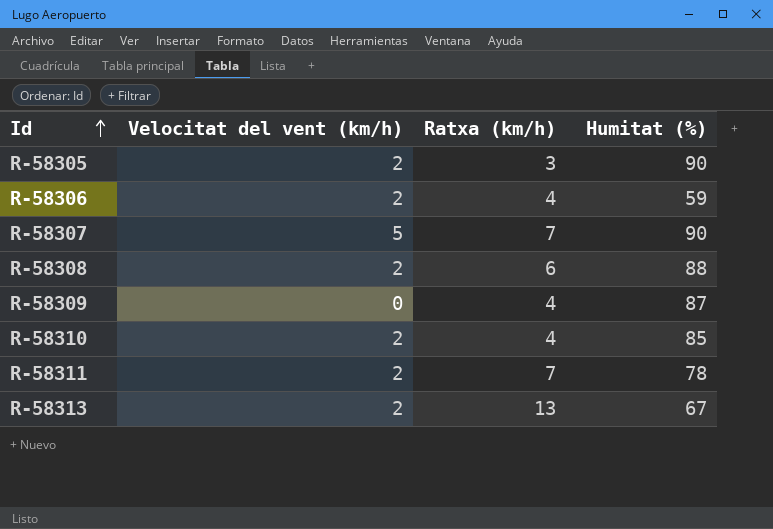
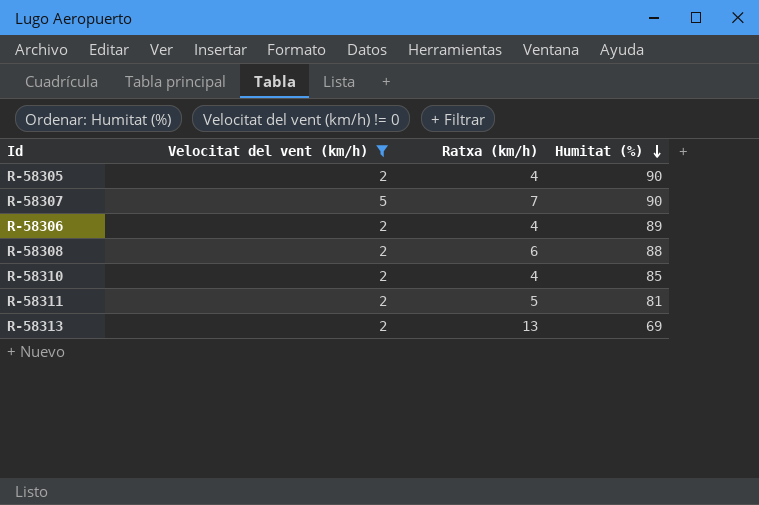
filter: none -> Velocitat del vent (km/h) != 0
row order: Id ascending -> Humitat (%) descending
R-58305 | Ratxa (km/h): 3 -> 4
R-58306 | Humitat (%): 59 -> 89
R-58311 | Ratxa (km/h): 7 -> 5
R-58311 | Humitat (%): 78 -> 81
R-58313 | Humitat (%): 67 -> 69

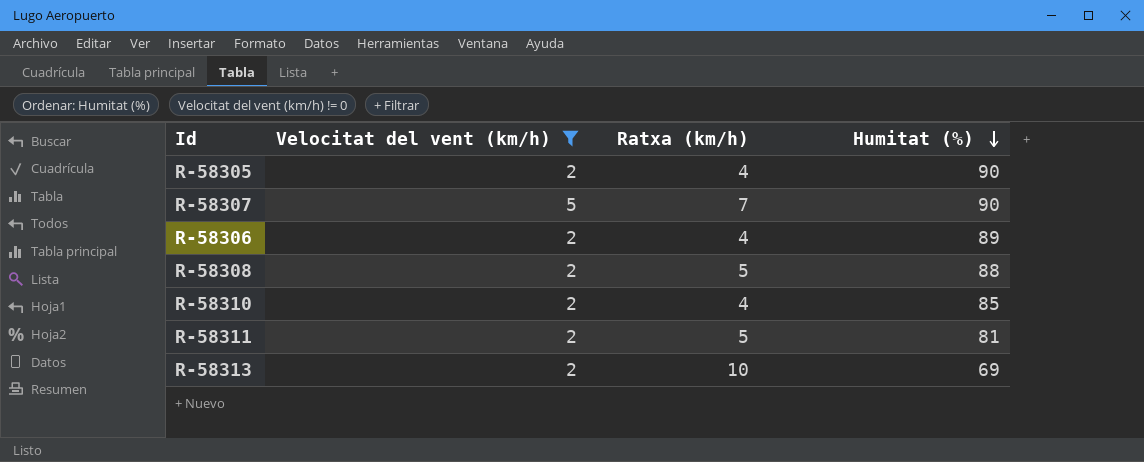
R-58308 | Ratxa (km/h): 6 -> 5
R-58313 | Ratxa (km/h): 13 -> 10

